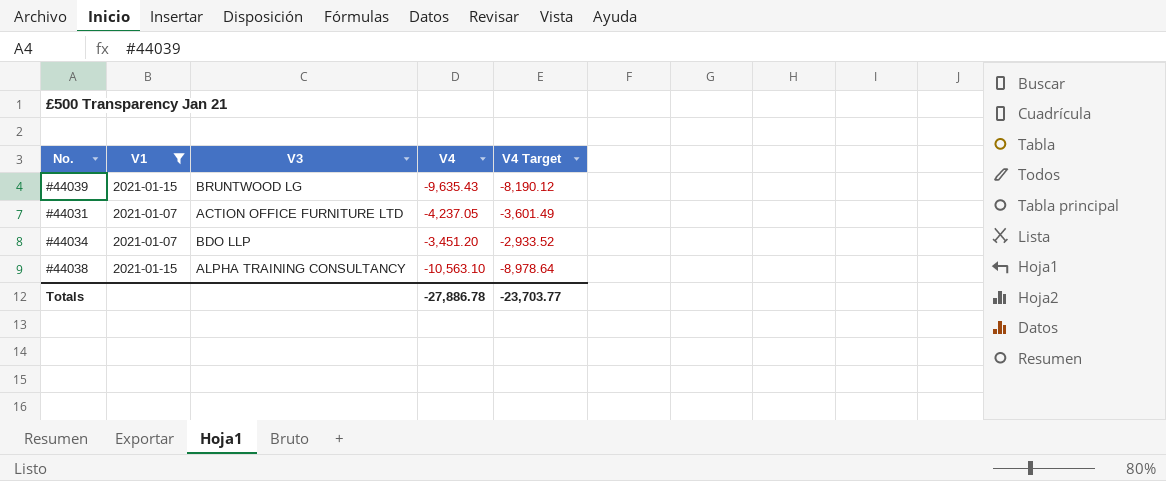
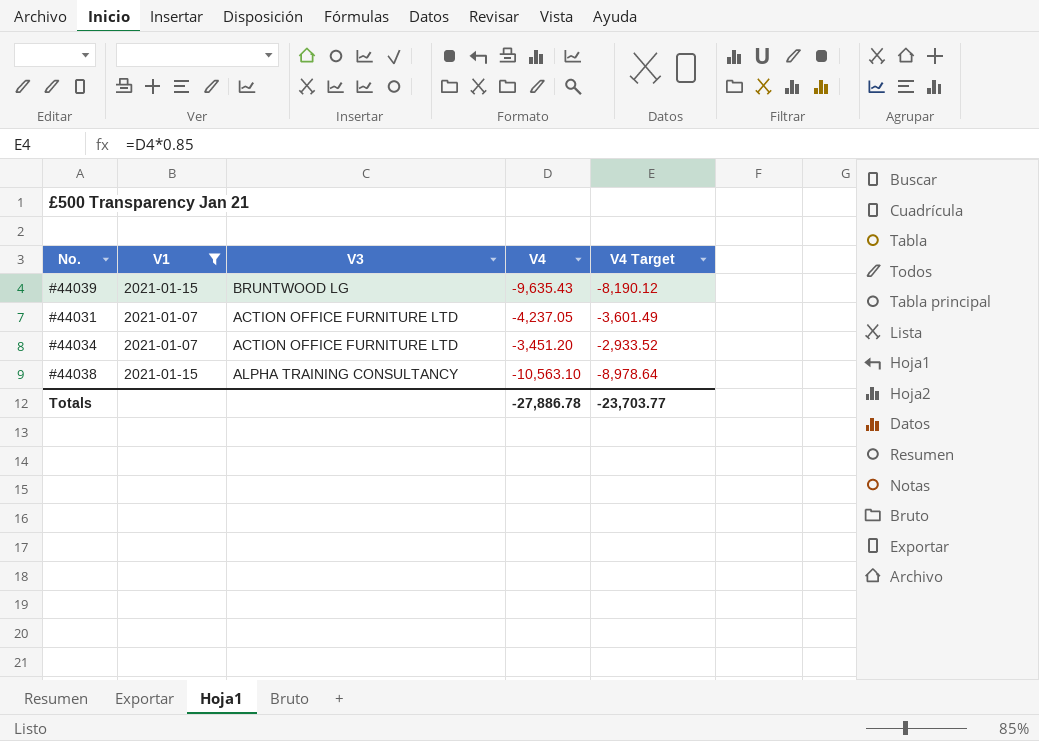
#44034 | V3: BDO LLP -> ACTION OFFICE FURNITURE LTD

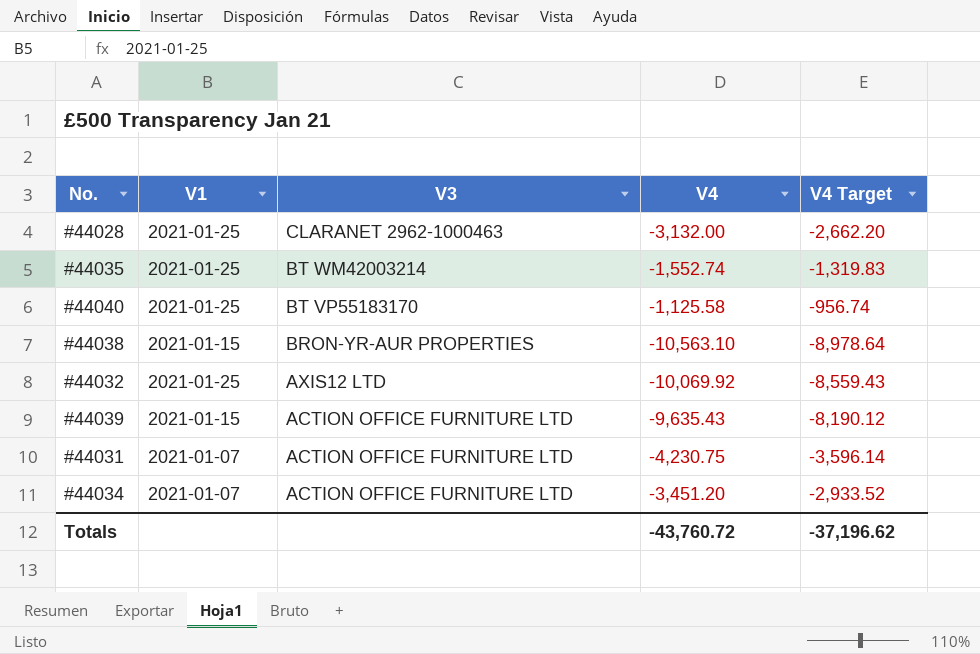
filter: V1 != 2021-01-25 -> none
row order: none -> V3 descending
#44038 | V3: ALPHA TRAINING CONSULTANCY -> BRON-YR-AUR PROPERTIES
#44039 | V3: BRUNTWOOD LG -> ACTION OFFICE FURNITURE LTD
#44031 | V4: -4,237.05 -> -4,230.75
#44031 | V4 Target: -3,601.49 -> -3,596.14
Totals | V4: -27,886.78 -> -43,760.72
Totals | V4 Target: -23,703.77 -> -37,196.62

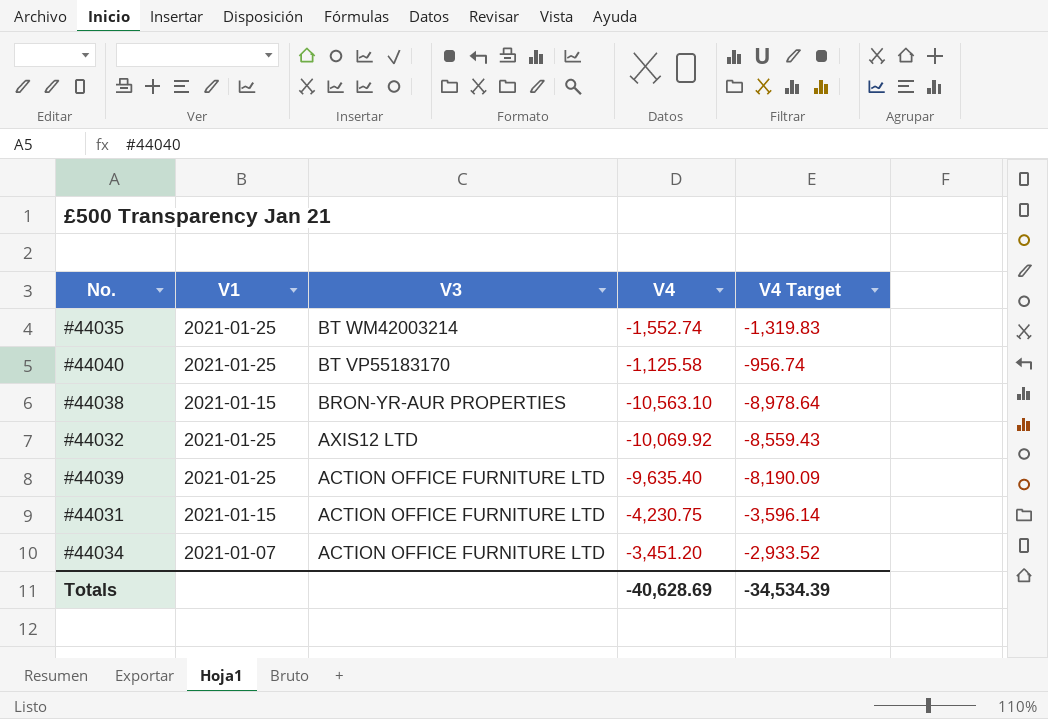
row #44028: 2021-01-25 | CLARANET 2962-1000463 | -3,132.00 | -2,662.20 -> none
#44039 | V1: 2021-01-15 -> 2021-01-25
#44039 | V4: -9,635.43 -> -9,635.40
#44039 | V4 Target: -8,190.12 -> -8,190.09
#44031 | V1: 2021-01-07 -> 2021-01-15
Totals | V4: -43,760.72 -> -40,628.69
Totals | V4 Target: -37,196.62 -> -34,534.39

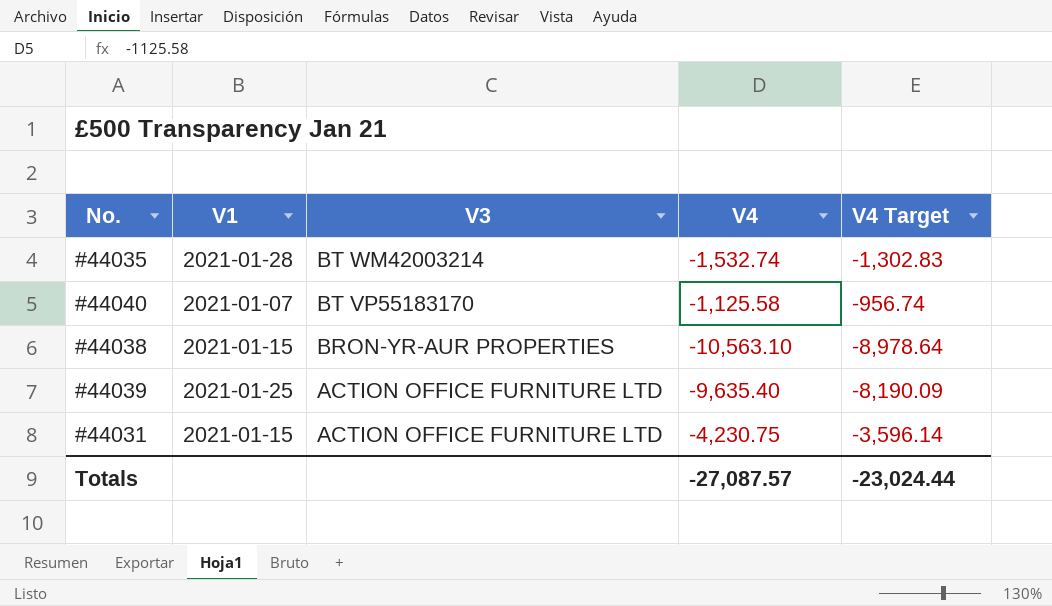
row #44032: 2021-01-25 | AXIS12 LTD | -10,069.92 | -8,559.43 -> none
row #44034: 2021-01-07 | ACTION OFFICE FURNITURE LTD | -3,451.20 | -2,933.52 -> none
#44035 | V1: 2021-01-25 -> 2021-01-28
#44035 | V4: -1,552.74 -> -1,532.74
#44035 | V4 Target: -1,319.83 -> -1,302.83
#44040 | V1: 2021-01-25 -> 2021-01-07
Totals | V4: -40,628.69 -> -27,087.57
Totals | V4 Target: -34,534.39 -> -23,024.44

